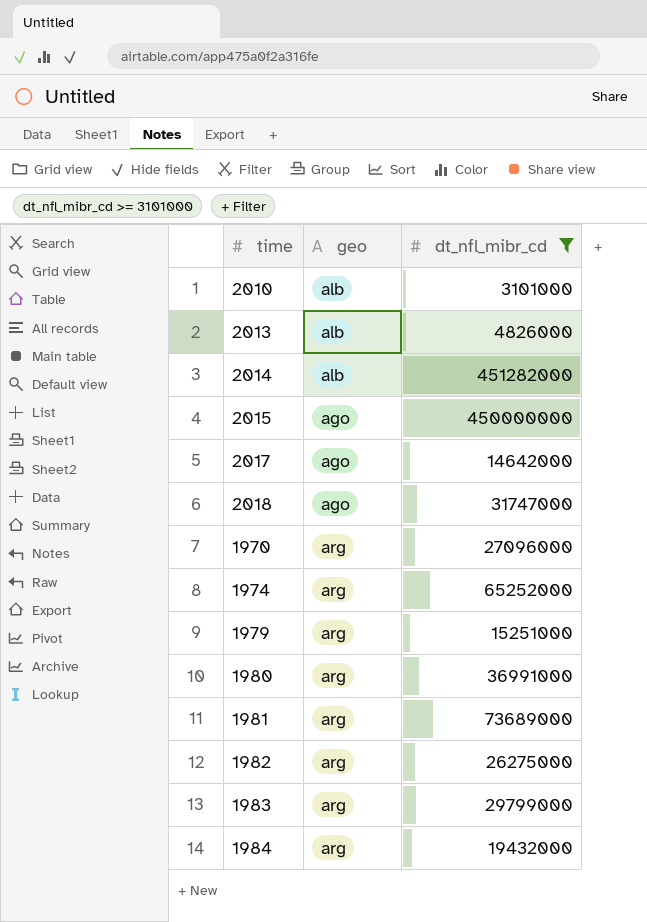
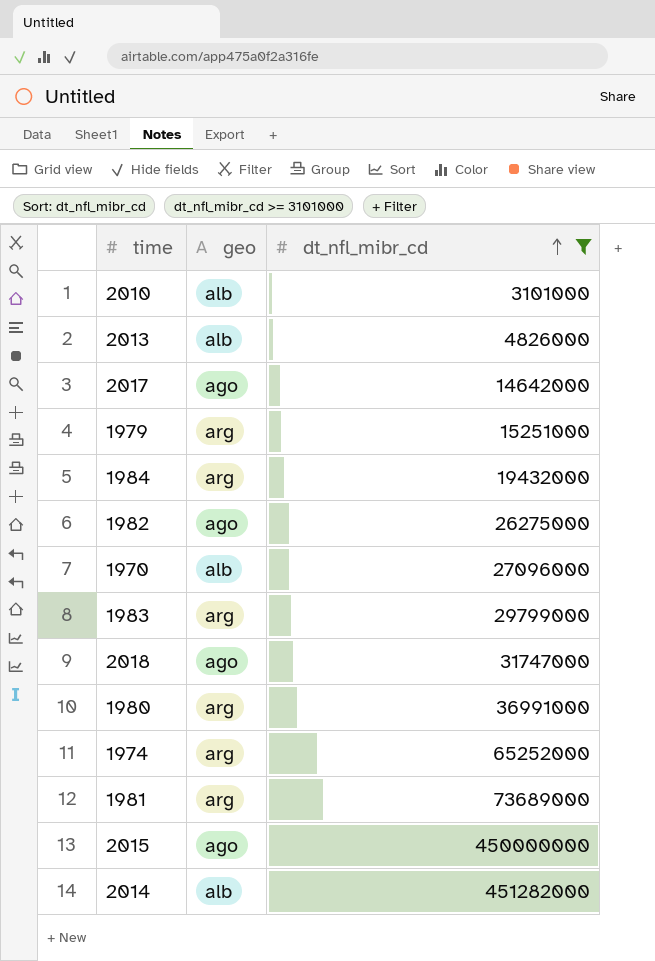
row order: none -> dt_nfl_mibr_cd ascending
1982 | geo: arg -> ago
1970 | geo: arg -> alb

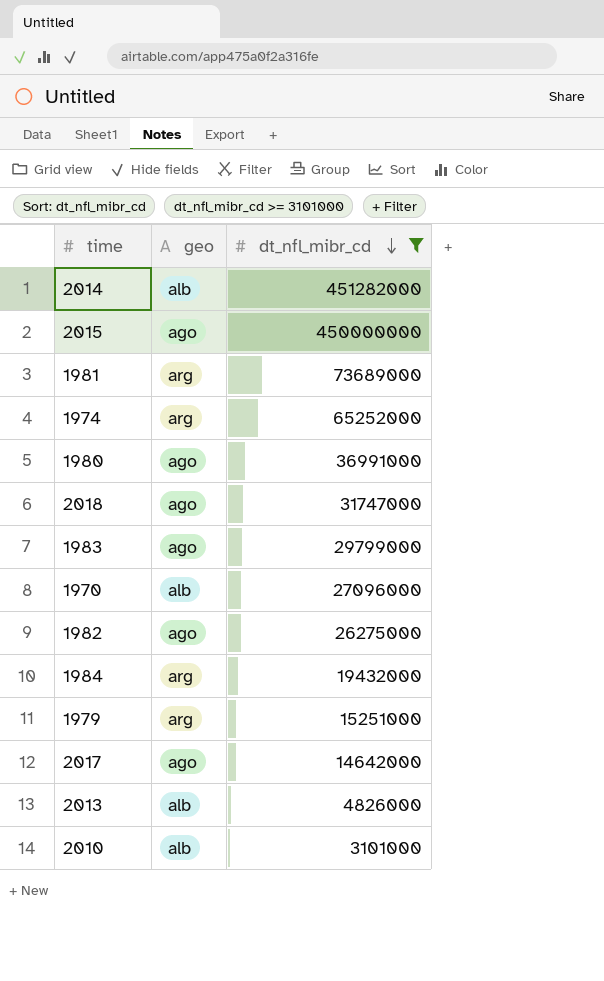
row order: dt_nfl_mibr_cd ascending -> dt_nfl_mibr_cd descending
1980 | geo: arg -> ago
1983 | geo: arg -> ago

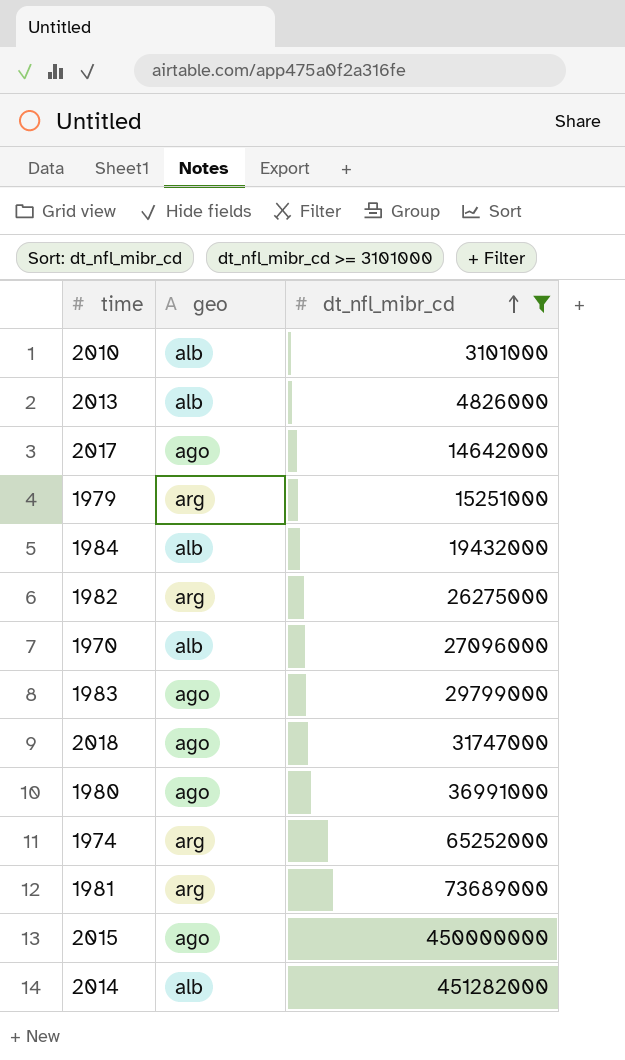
row order: dt_nfl_mibr_cd descending -> dt_nfl_mibr_cd ascending
1984 | geo: arg -> alb
1982 | geo: ago -> arg

